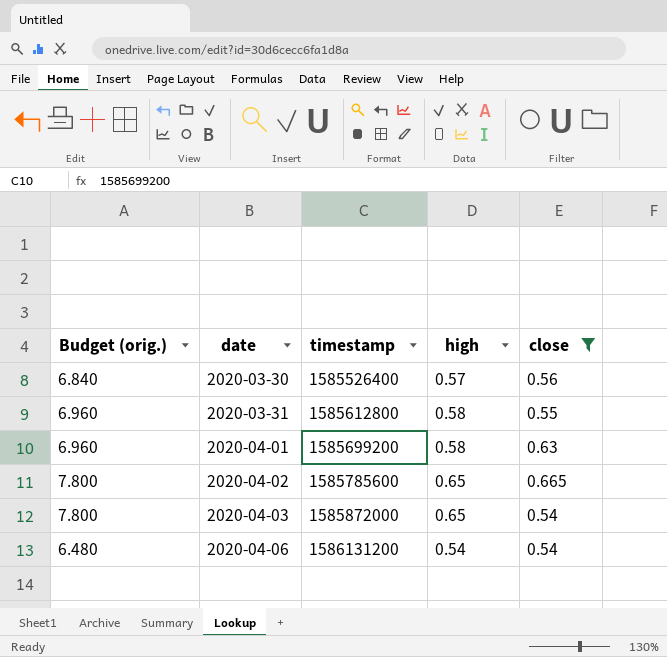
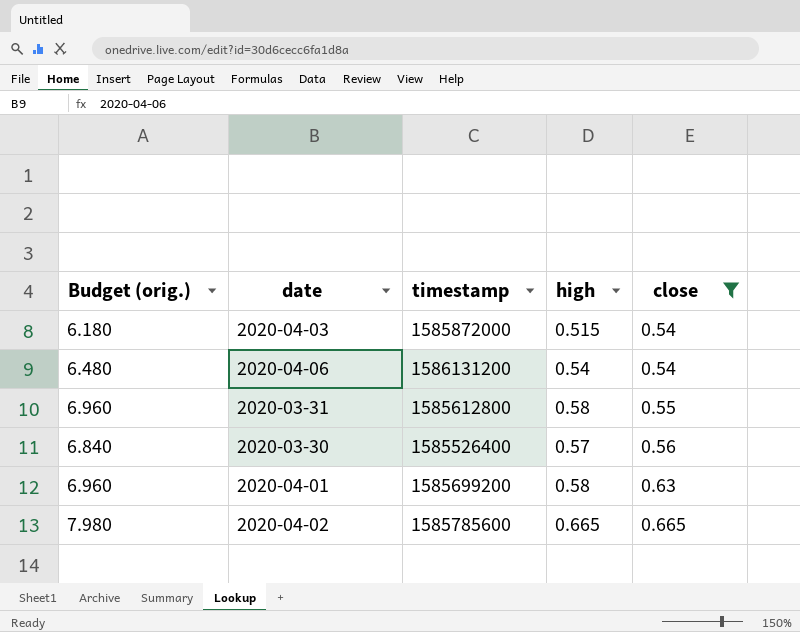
row order: date ascending -> close ascending
2020-04-03 | Budget (orig.): 7.800 -> 6.180
2020-04-03 | high: 0.65 -> 0.515
2020-04-02 | Budget (orig.): 7.800 -> 7.980
2020-04-02 | high: 0.65 -> 0.665

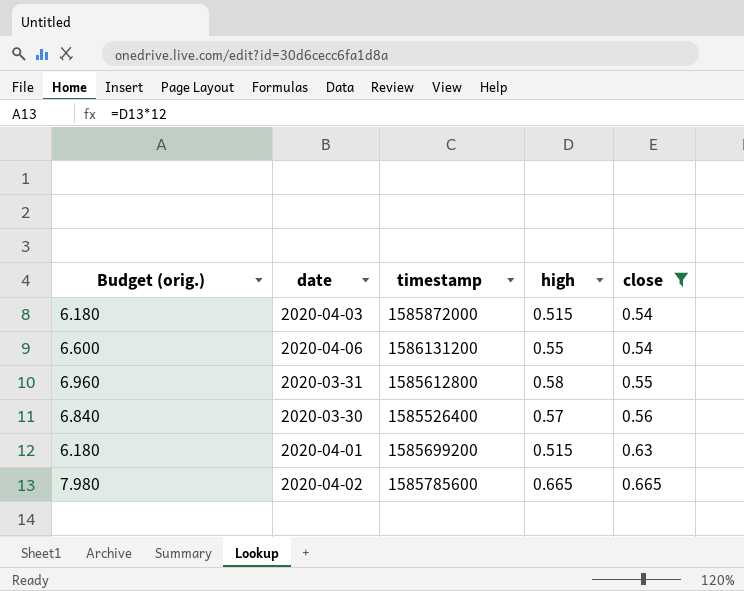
2020-04-06 | Budget (orig.): 6.480 -> 6.600
2020-04-06 | high: 0.54 -> 0.55
2020-04-01 | Budget (orig.): 6.960 -> 6.180
2020-04-01 | high: 0.58 -> 0.515

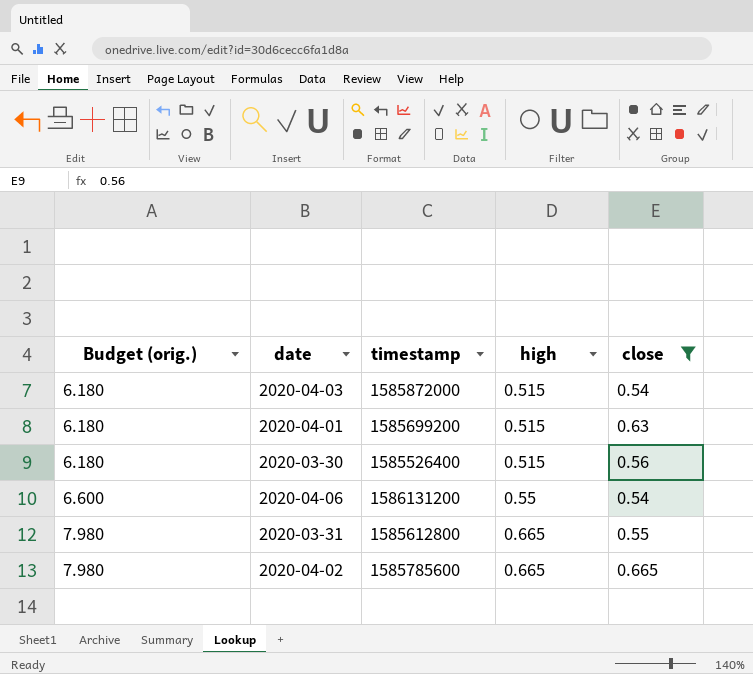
row order: close ascending -> Budget (orig.) ascending
2020-03-30 | Budget (orig.): 6.840 -> 6.180
2020-03-30 | high: 0.57 -> 0.515
2020-03-31 | Budget (orig.): 6.960 -> 7.980
2020-03-31 | high: 0.58 -> 0.665

